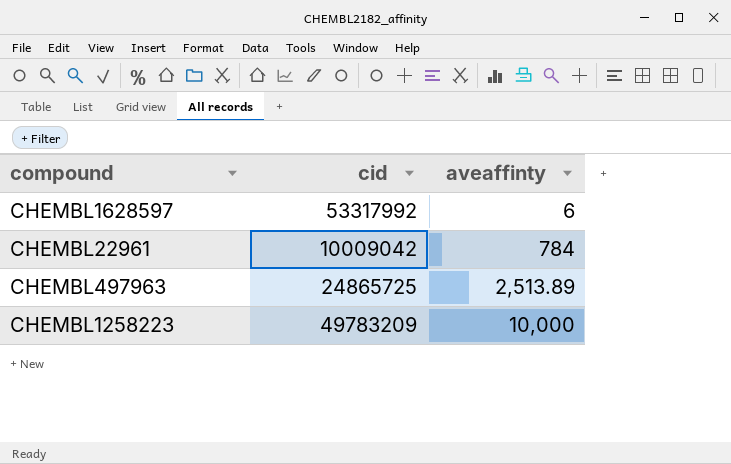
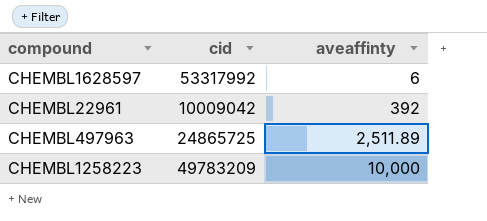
CHEMBL22961 | aveaffinty: 784 -> 392
CHEMBL497963 | aveaffinty: 2,513.89 -> 2,511.89

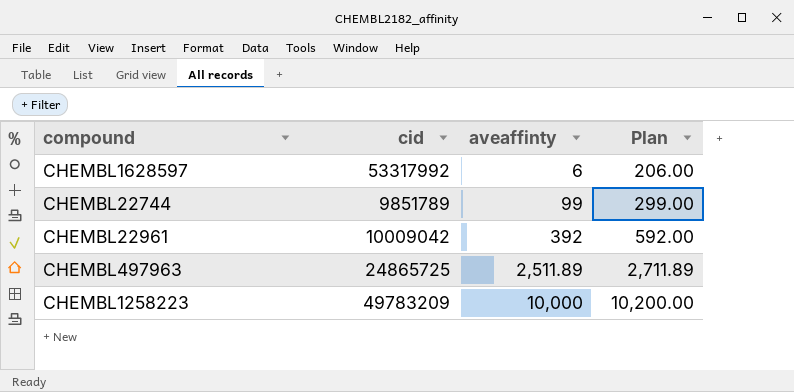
column Plan | formula: none -> [aveaffinty] + 200
row CHEMBL22744: none -> 9851789 | 99 | 299.00

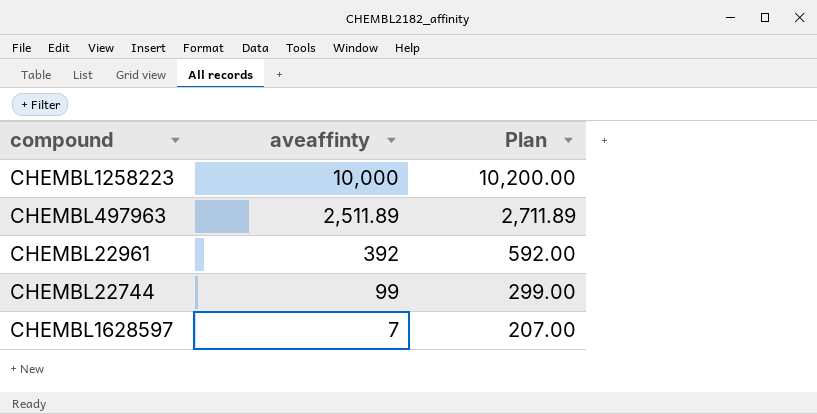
row order: aveaffinty ascending -> aveaffinty descending
column cid | position: 2 -> none
CHEMBL1628597 | aveaffinty: 6 -> 7
CHEMBL1628597 | Plan: 206.00 -> 207.00

